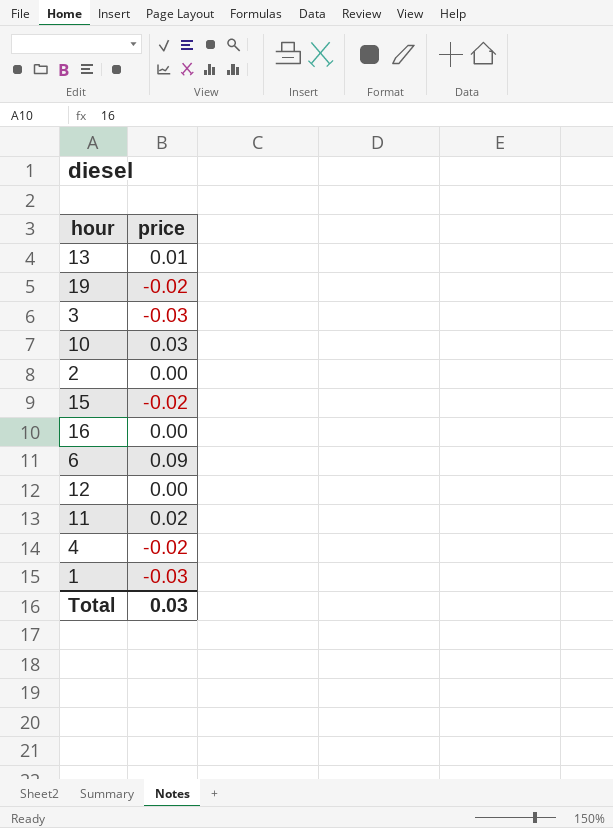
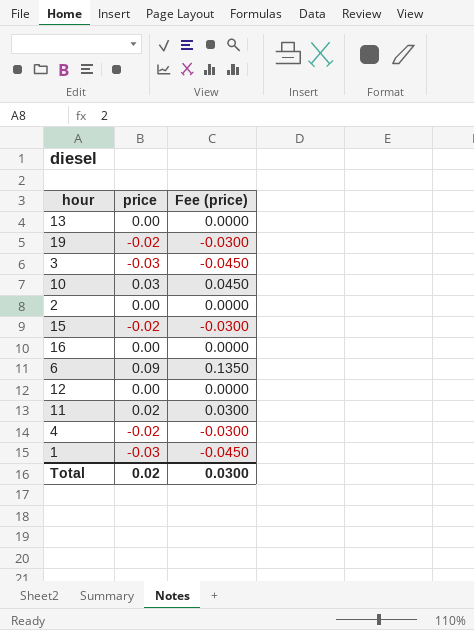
column Fee (price) | formula: none -> [price] * 1.5
13 | price: 0.01 -> 0.00
Total | price: 0.03 -> 0.02

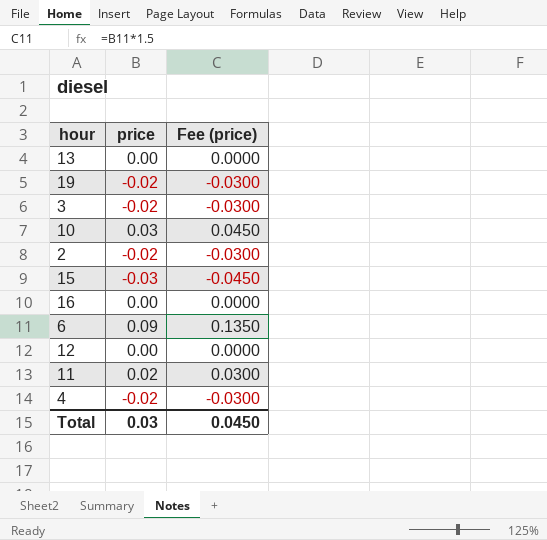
row 1: -0.03 | -0.0450 -> none
3 | price: -0.03 -> -0.02
3 | Fee (price): -0.0450 -> -0.0300
2 | price: 0.00 -> -0.02
2 | Fee (price): 0.0000 -> -0.0300
15 | price: -0.02 -> -0.03
15 | Fee (price): -0.0300 -> -0.0450
Total | price: 0.02 -> 0.03
Total | Fee (price): 0.0300 -> 0.0450

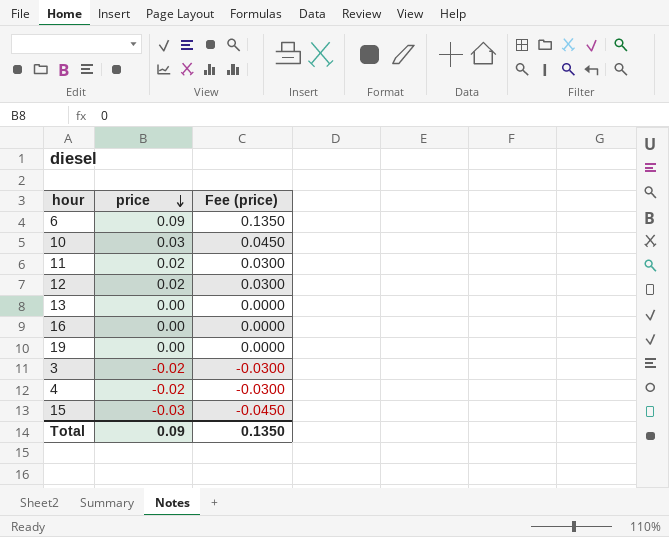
row order: none -> price descending
row 2: -0.02 | -0.0300 -> none
12 | price: 0.00 -> 0.02
12 | Fee (price): 0.0000 -> 0.0300
19 | price: -0.02 -> 0.00
19 | Fee (price): -0.0300 -> 0.0000
Total | price: 0.03 -> 0.09
Total | Fee (price): 0.0450 -> 0.1350

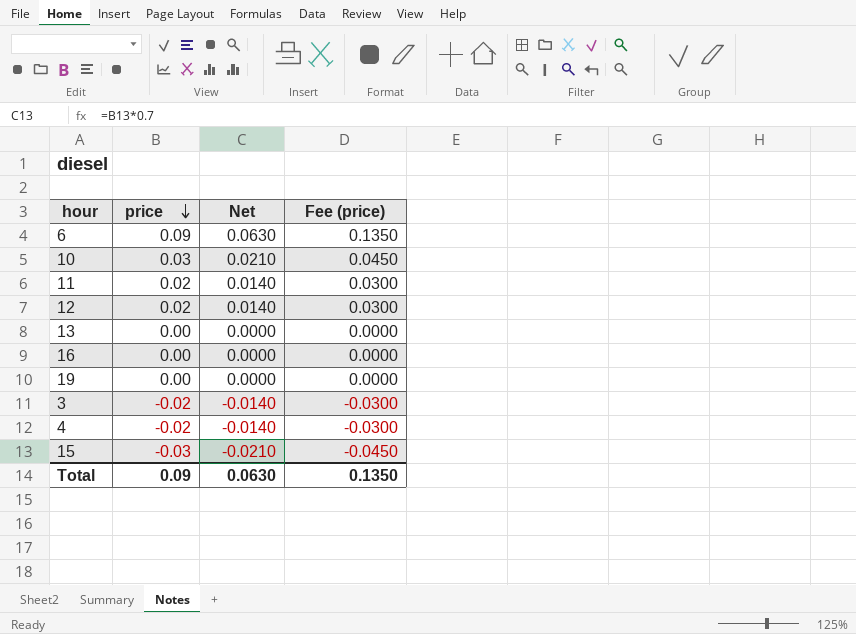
column Net | formula: none -> [price] * 0.7

